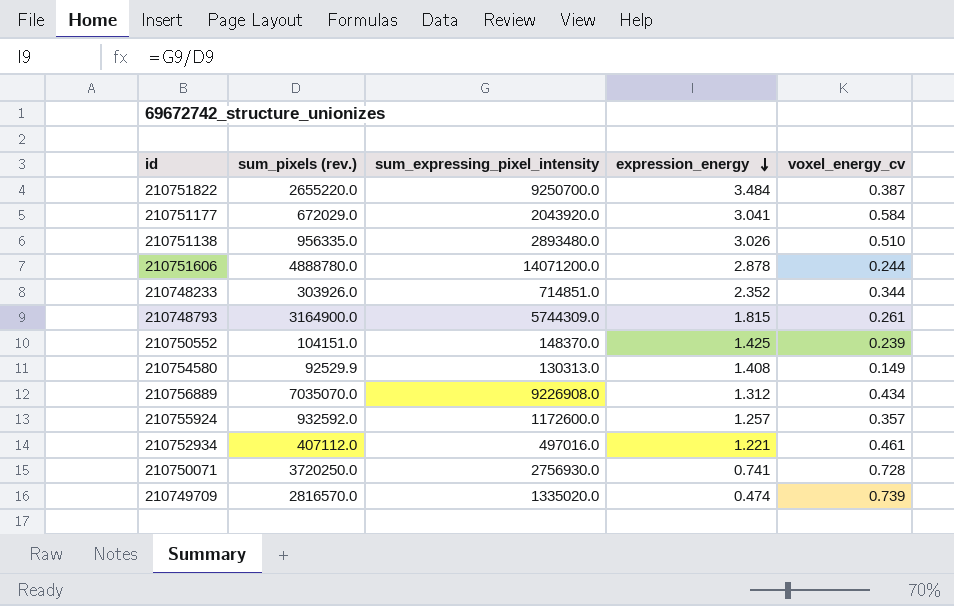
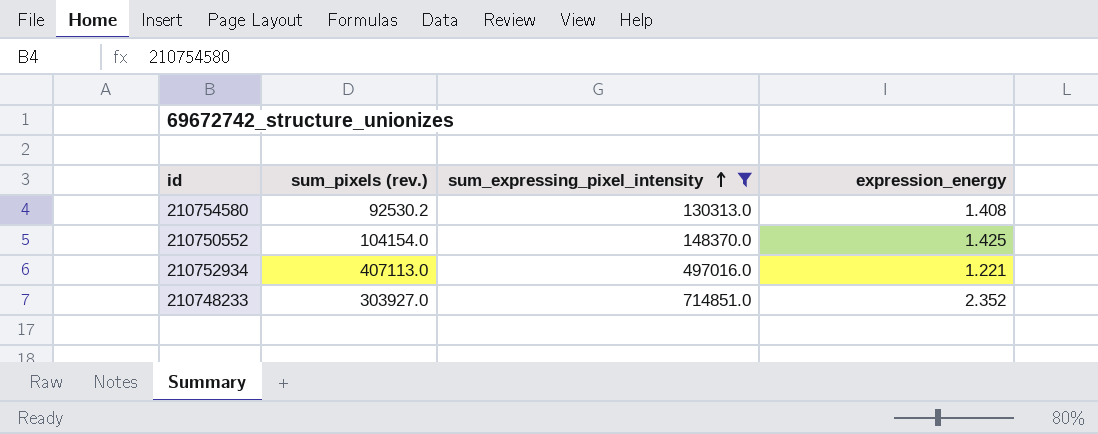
filter: none -> sum_expressing_pixel_intensity <= 714851.0
row order: expression_energy descending -> sum_expressing_pixel_intensity ascending
column voxel_energy_cv | position: 5 -> none
210754580 | sum_pixels (rev.): 92529.9 -> 92530.2
210750552 | sum_pixels (rev.): 104151.0 -> 104154.0
210752934 | sum_pixels (rev.): 407112.0 -> 407113.0
210748233 | sum_pixels (rev.): 303926.0 -> 303927.0

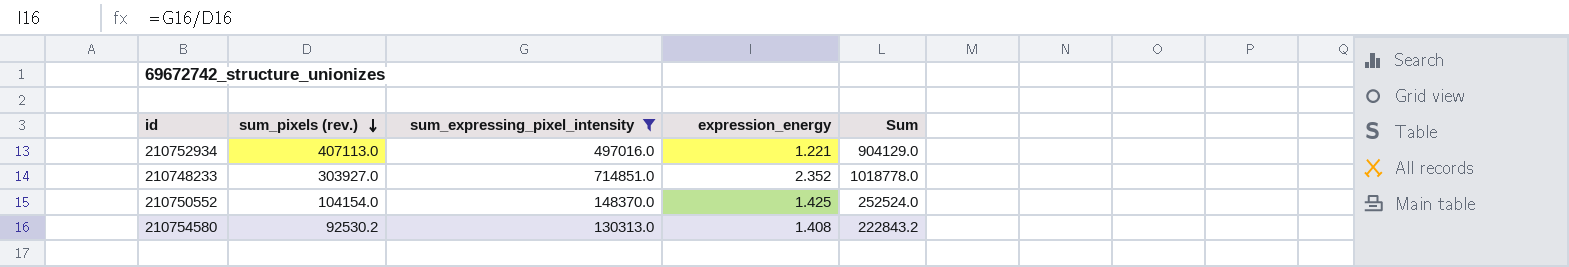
row order: sum_expressing_pixel_intensity ascending -> sum_pixels (rev.) descending
column Sum | formula: none -> [sum_pixels (rev.)] + [sum_expressing_pixel_intensity]

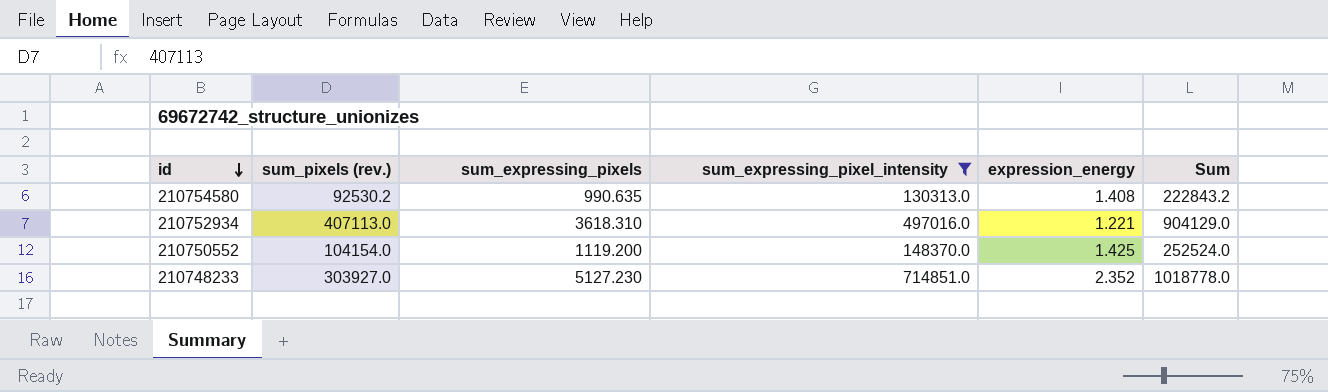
row order: sum_pixels (rev.) descending -> id descending
column sum_expressing_pixels | position: none -> 3

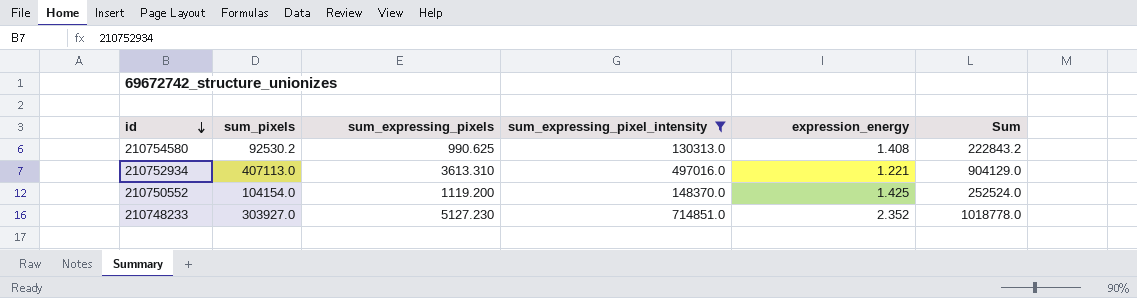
column name: sum_pixels (rev.) -> sum_pixels
210754580 | sum_expressing_pixels: 990.635 -> 990.625
210752934 | sum_expressing_pixels: 3618.310 -> 3613.310

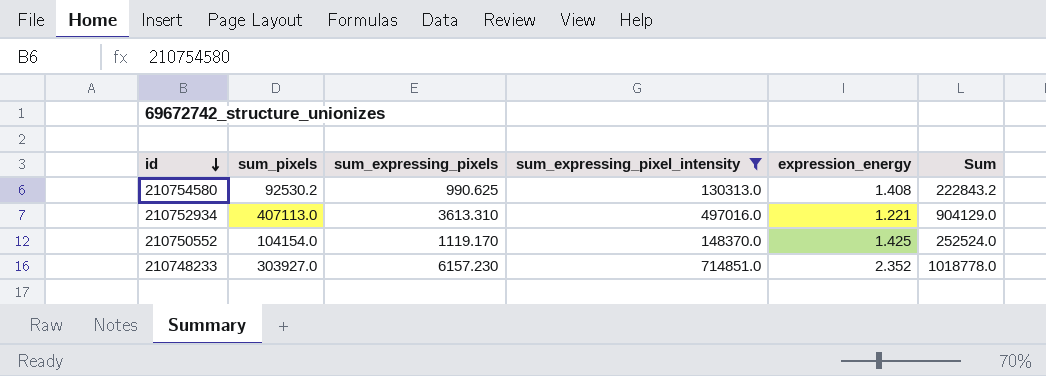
210750552 | sum_expressing_pixels: 1119.200 -> 1119.170
210748233 | sum_expressing_pixels: 5127.230 -> 6157.230

